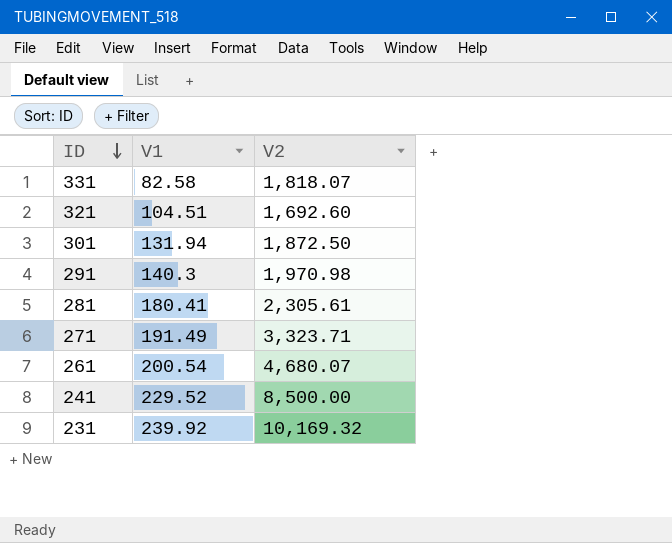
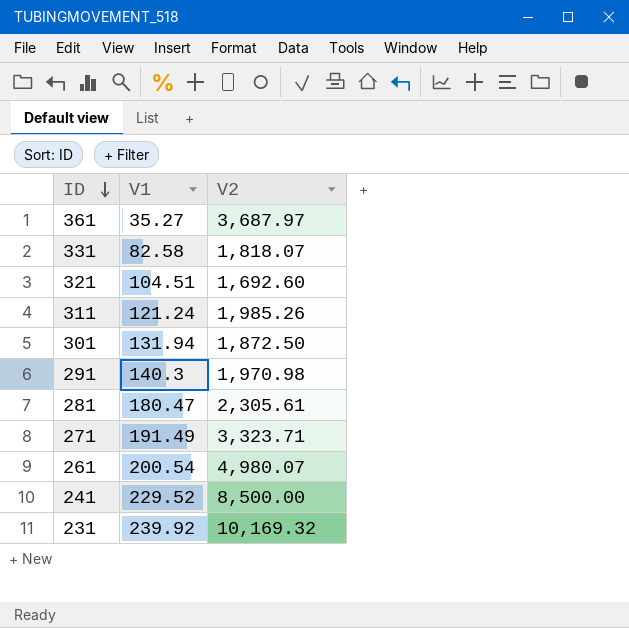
row 361: none -> 35.27 | 3,687.97
row 311: none -> 121.24 | 1,985.26
281 | V1: 180.41 -> 180.47
261 | V2: 4,680.07 -> 4,980.07

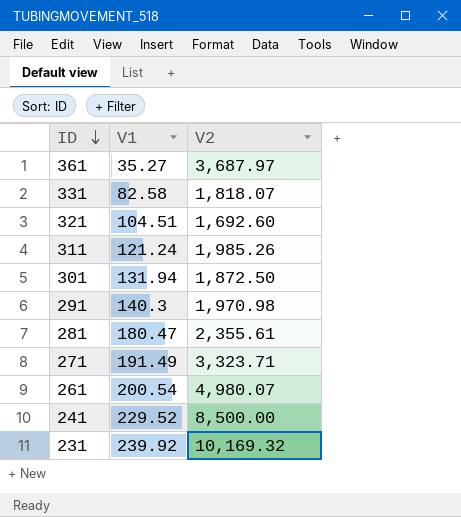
281 | V2: 2,305.61 -> 2,355.61

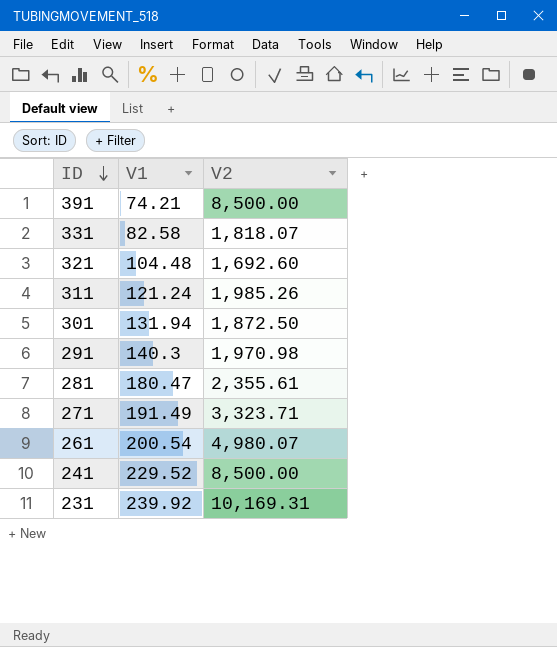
row 361: 35.27 | 3,687.97 -> none
row 391: none -> 74.21 | 8,500.00
321 | V1: 104.51 -> 104.48
231 | V2: 10,169.32 -> 10,169.31

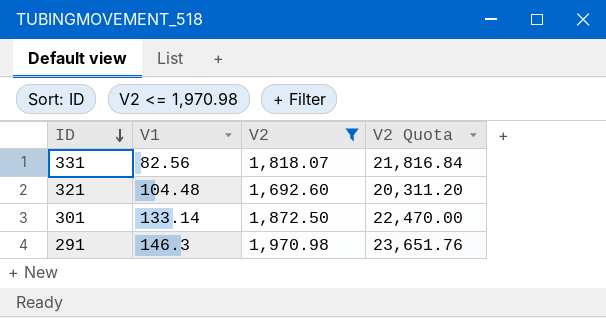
filter: none -> V2 <= 1,970.98
column V2 Quota | formula: none -> [V2] * 12
331 | V1: 82.58 -> 82.56
301 | V1: 131.94 -> 133.14
291 | V1: 140.3 -> 146.3

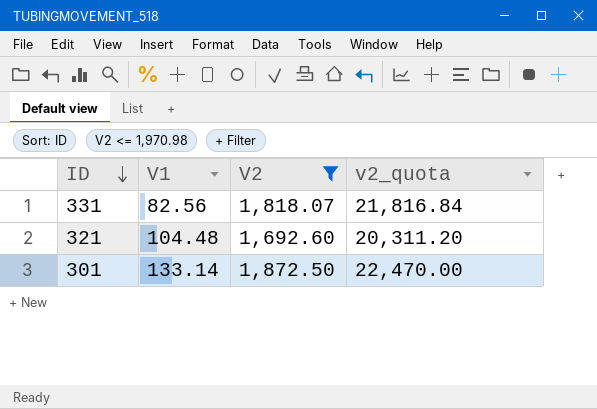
column name: V2 Quota -> v2_quota
row 291: 146.3 | 1,970.98 | 23,651.76 -> none

